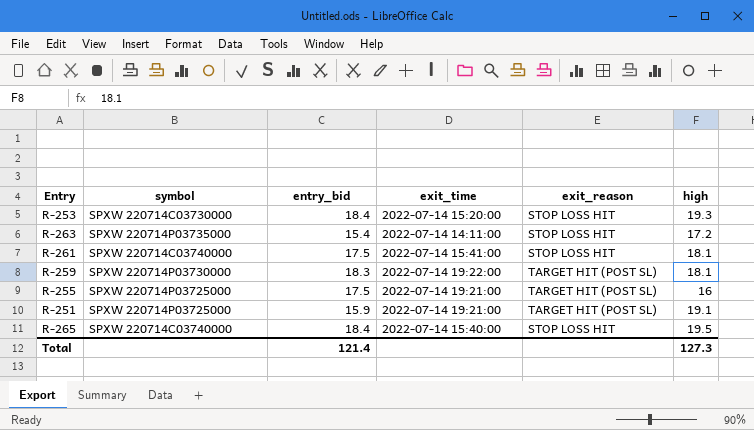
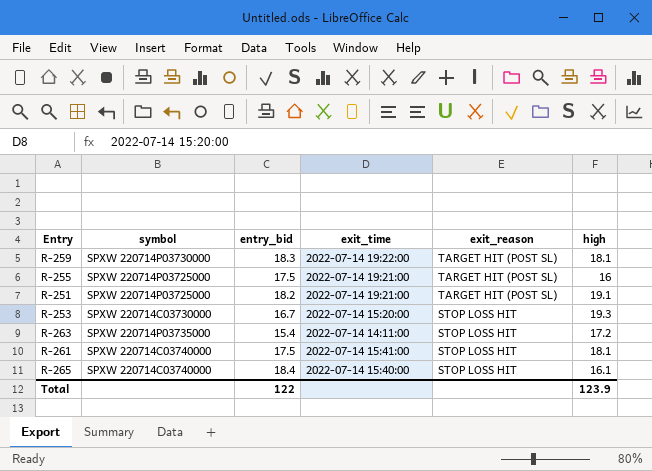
row order: none -> exit_reason descending
R-251 | entry_bid: 15.9 -> 18.2
R-253 | entry_bid: 18.4 -> 16.7
R-265 | high: 19.5 -> 16.1
Total | entry_bid: 121.4 -> 122
Total | high: 127.3 -> 123.9

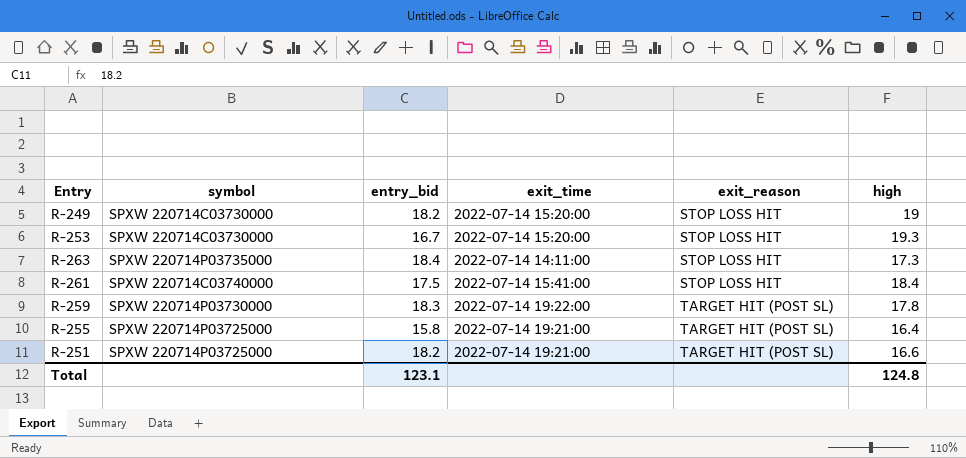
row order: exit_reason descending -> exit_reason ascending
row R-265: SPXW 220714C03740000 | 18.4 | 2022-07-14 15:40:00 | STOP LOSS HIT | 16.1 -> none
row R-249: none -> SPXW 220714C03730000 | 18.2 | 2022-07-14 15:20:00 | STOP LOSS HIT | 19
R-263 | entry_bid: 15.4 -> 18.4
R-263 | high: 17.2 -> 17.3
R-261 | high: 18.1 -> 18.4
R-259 | high: 18.1 -> 17.8
R-255 | entry_bid: 17.5 -> 15.8
R-255 | high: 16 -> 16.4
R-251 | high: 19.1 -> 16.6
Total | entry_bid: 122 -> 123.1
Total | high: 123.9 -> 124.8

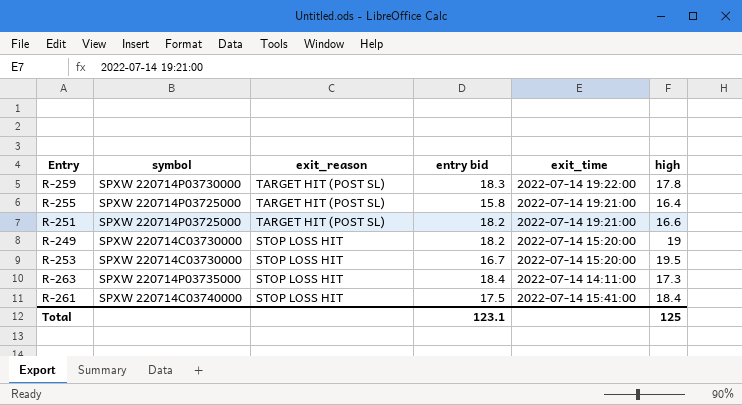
row order: exit_reason ascending -> exit_reason descending
column exit_reason | position: 5 -> 3
column name: entry_bid -> entry bid
R-253 | high: 19.3 -> 19.5
Total | high: 124.8 -> 125

